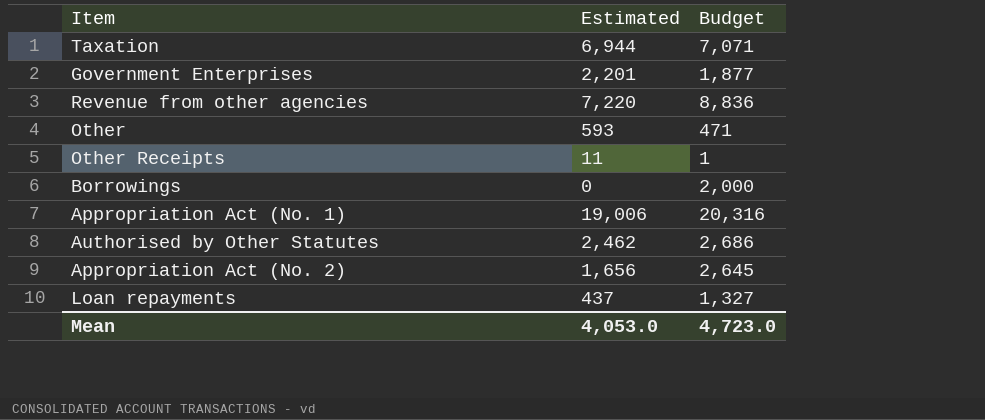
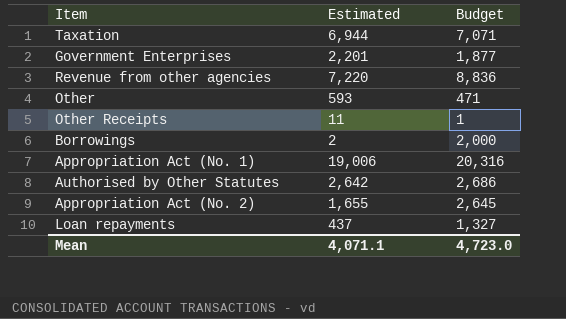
Borrowings | Estimated: 0 -> 2
Authorised by Other Statutes | Estimated: 2,462 -> 2,642
Appropriation Act (No. 2) | Estimated: 1,656 -> 1,655
Mean | Estimated: 4,053.0 -> 4,071.1

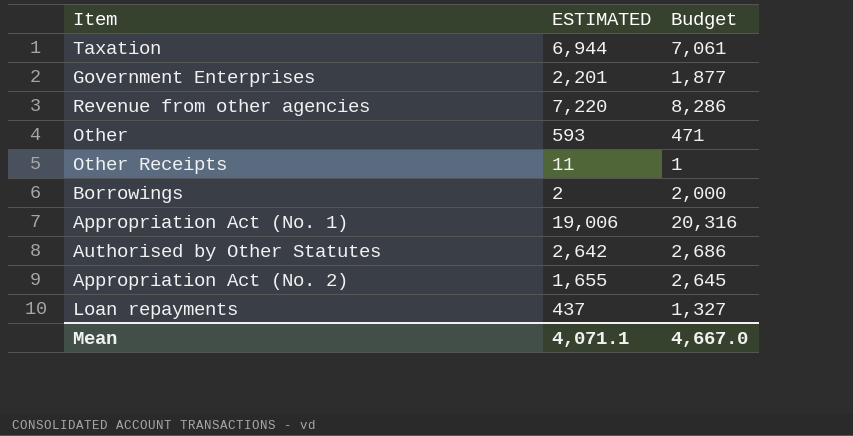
column name: Estimated -> ESTIMATED
Taxation | Budget: 7,071 -> 7,061
Revenue from other agencies | Budget: 8,836 -> 8,286
Mean | Budget: 4,723.0 -> 4,667.0

